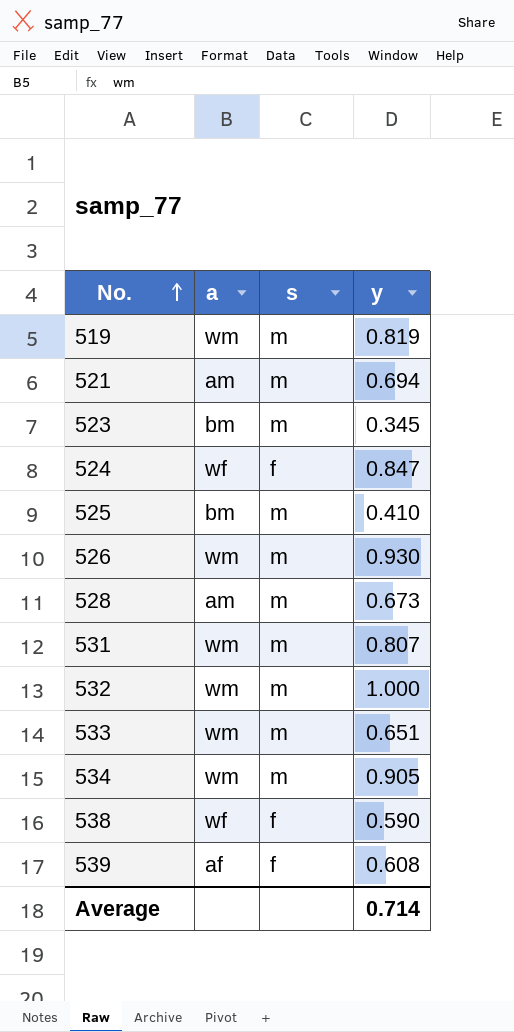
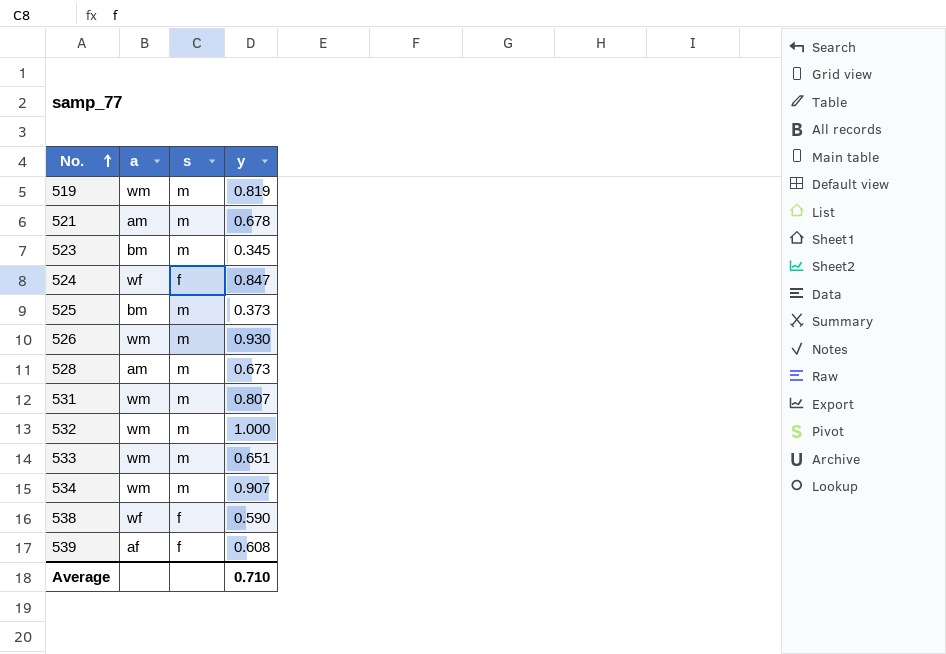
521 | y: 0.694 -> 0.678
525 | y: 0.410 -> 0.373
534 | y: 0.905 -> 0.907
Average | y: 0.714 -> 0.710

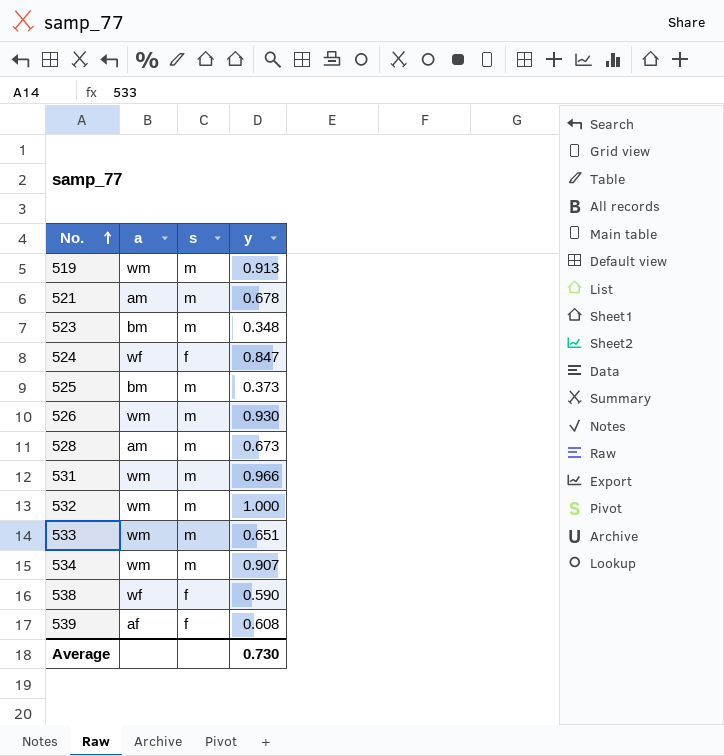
519 | y: 0.819 -> 0.913
523 | y: 0.345 -> 0.348
531 | y: 0.807 -> 0.966
Average | y: 0.710 -> 0.730

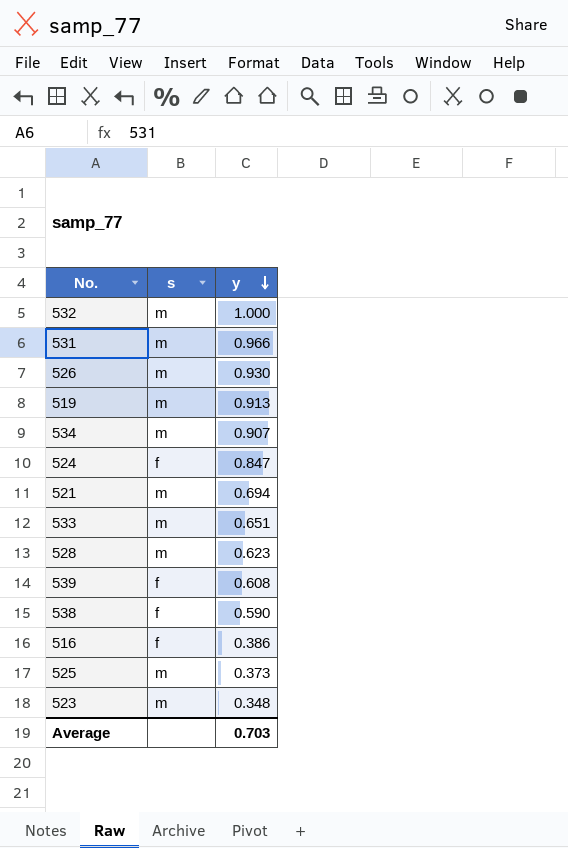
row order: No. ascending -> y descending
column a | position: 2 -> none
521 | y: 0.678 -> 0.694
528 | y: 0.673 -> 0.623
row 516: none -> f | 0.386
Average | y: 0.730 -> 0.703

